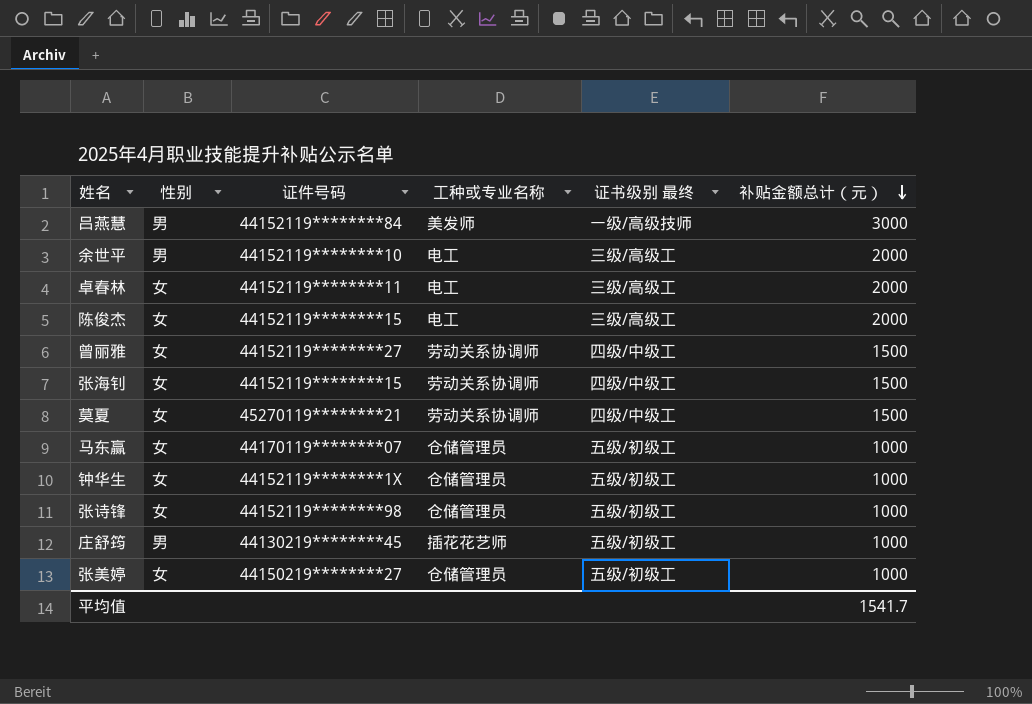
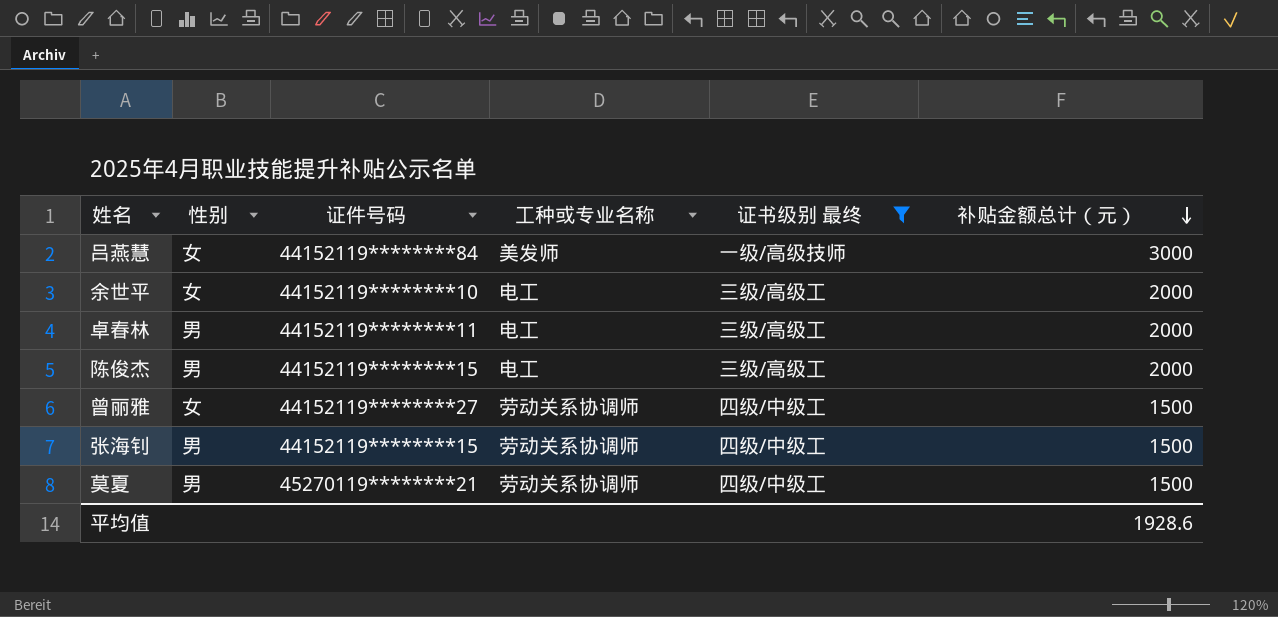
filter: none -> 证书级别 最终 != 五级/初级工
吕燕慧 | 性别: 男 -> 女
余世平 | 性别: 男 -> 女
卓春林 | 性别: 女 -> 男
陈俊杰 | 性别: 女 -> 男
张海钊 | 性别: 女 -> 男
莫夏 | 性别: 女 -> 男
平均值 | 补贴金额总计（元）: 1541.7 -> 1928.6

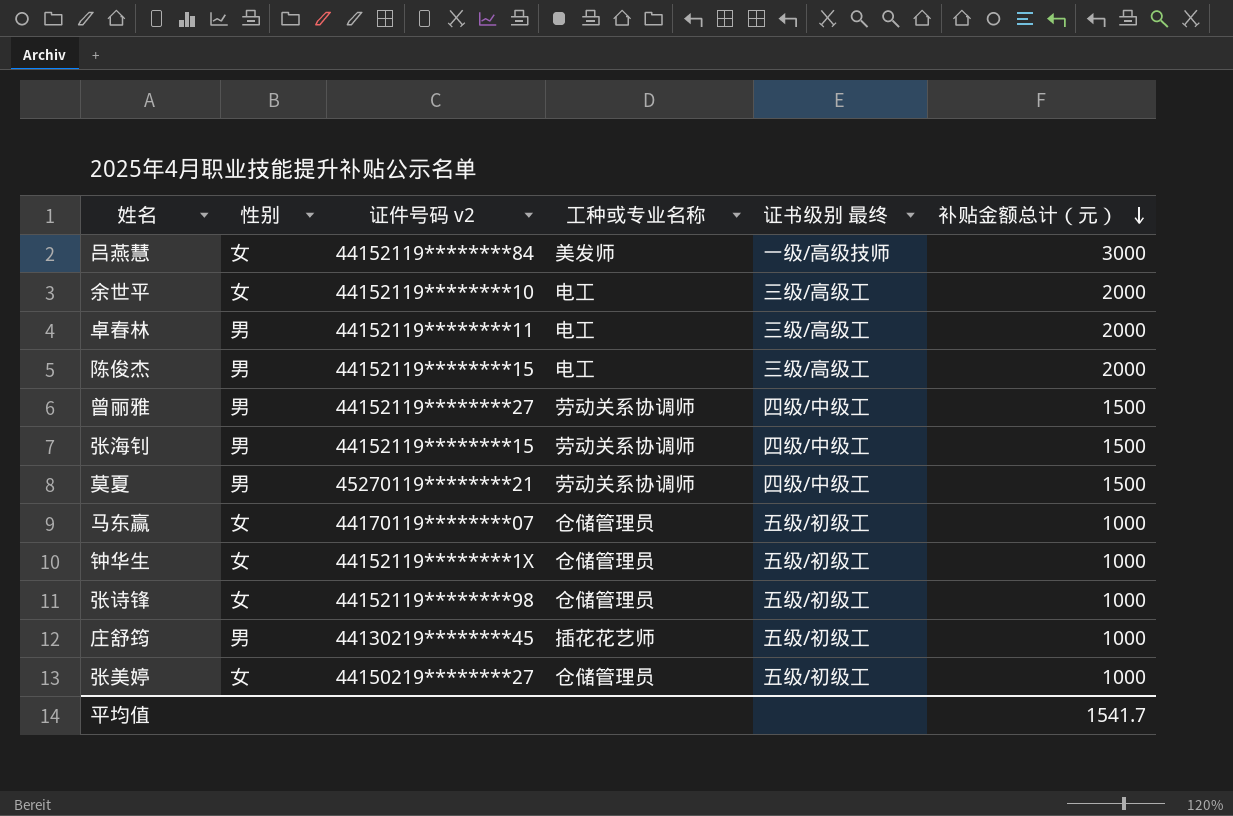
filter: 证书级别 最终 != 五级/初级工 -> none
column name: 证件号码 -> 证件号码 v2
曾丽雅 | 性别: 女 -> 男
平均值 | 补贴金额总计（元）: 1928.6 -> 1541.7

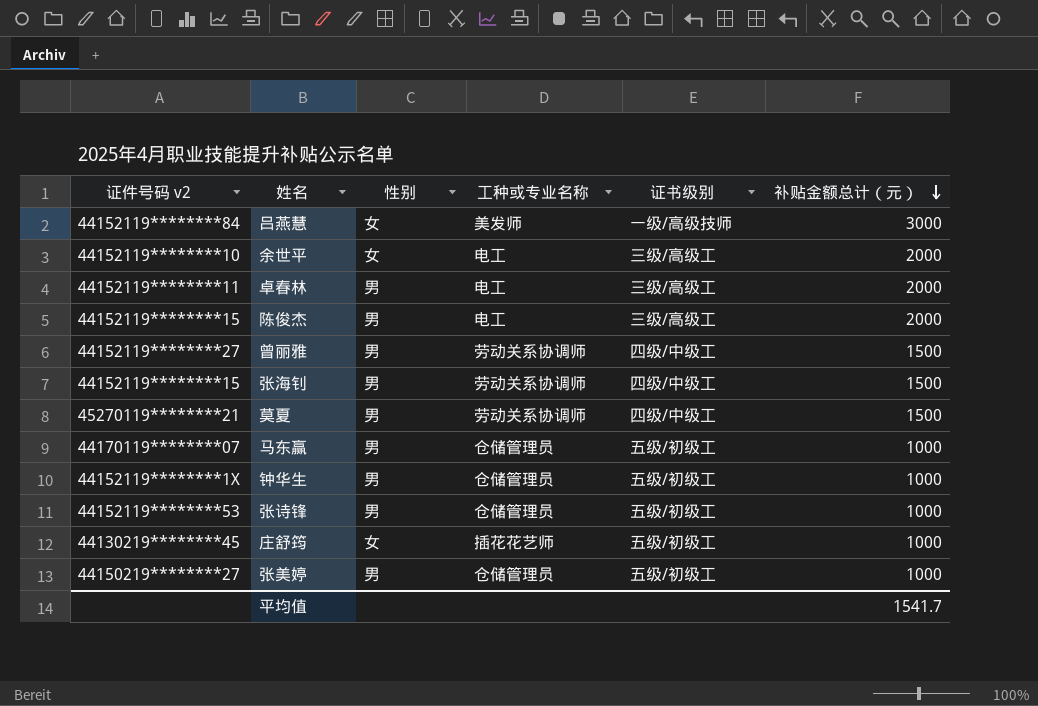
column 证件号码 v2 | position: 3 -> 1
column name: 证书级别 最终 -> 证书级别
马东赢 | 性别: 女 -> 男
钟华生 | 性别: 女 -> 男
张诗锋 | 证件号码 v2: 44152119********98 -> 44152119********53
张诗锋 | 性别: 女 -> 男
庄舒筠 | 性别: 男 -> 女
张美婷 | 性别: 女 -> 男

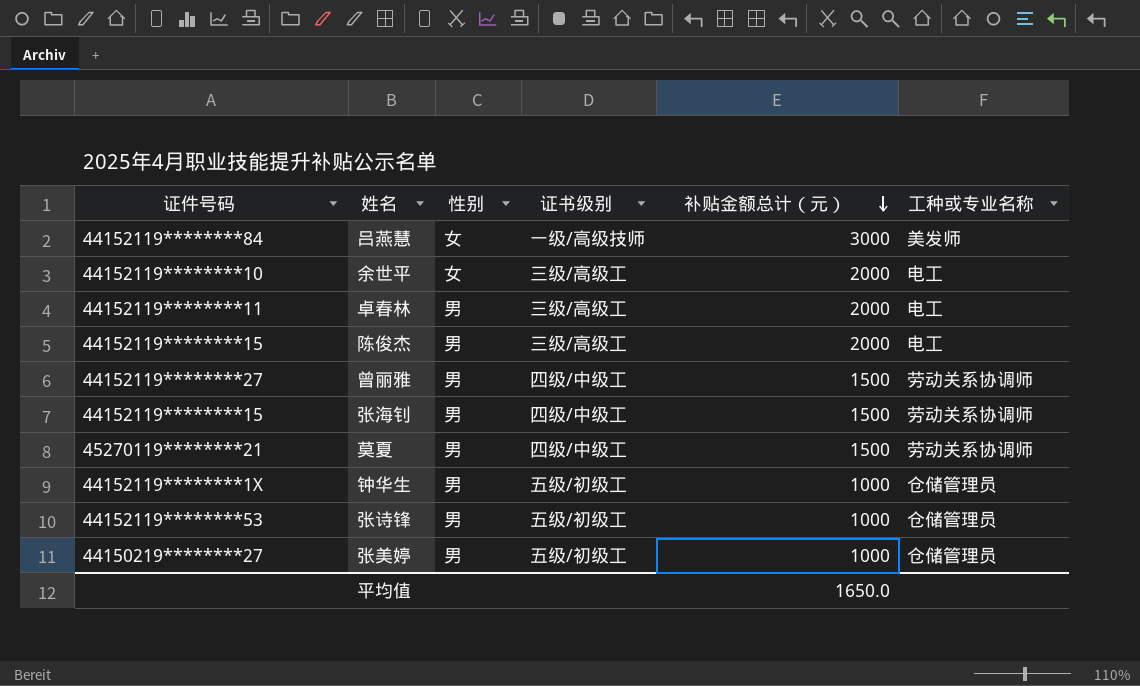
column name: 证件号码 v2 -> 证件号码
column 工种或专业名称 | position: 4 -> 6
row 马东赢: 44170119********07 | 男 | 仓储管理员 | 五级/初级工 | 1000 -> none
row 庄舒筠: 44130219********45 | 女 | 插花花艺师 | 五级/初级工 | 1000 -> none
平均值 | 补贴金额总计（元）: 1541.7 -> 1650.0

